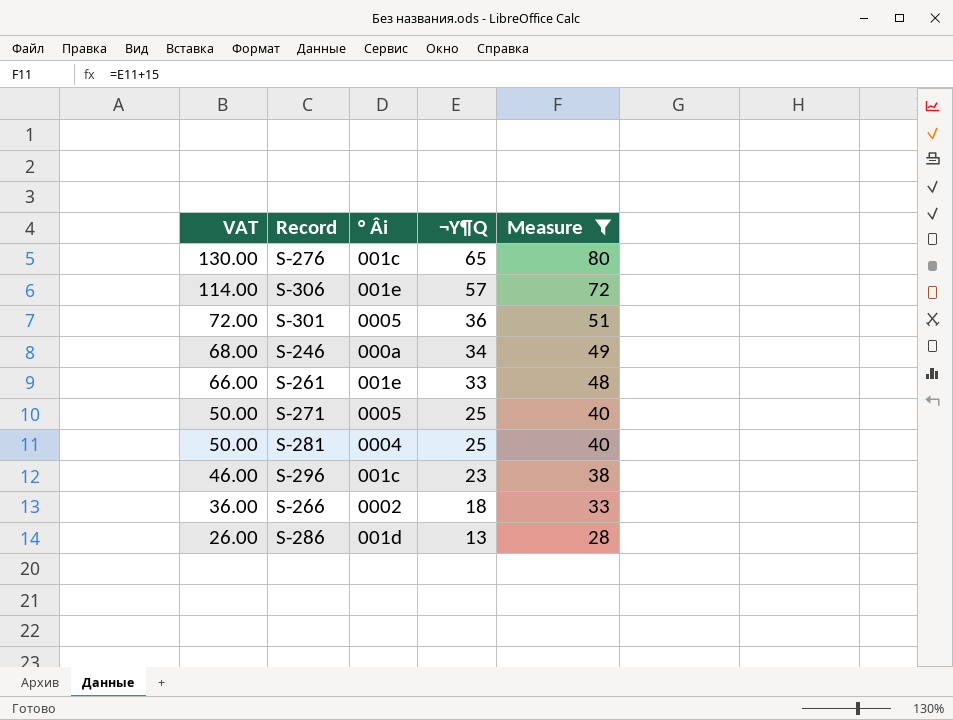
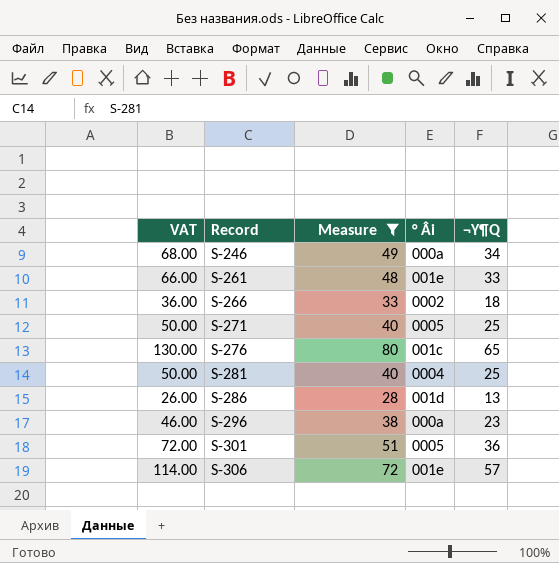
row order: VAT descending -> Record ascending
column Measure | position: 5 -> 3
S-296 | ° Âi: 001c -> 000a

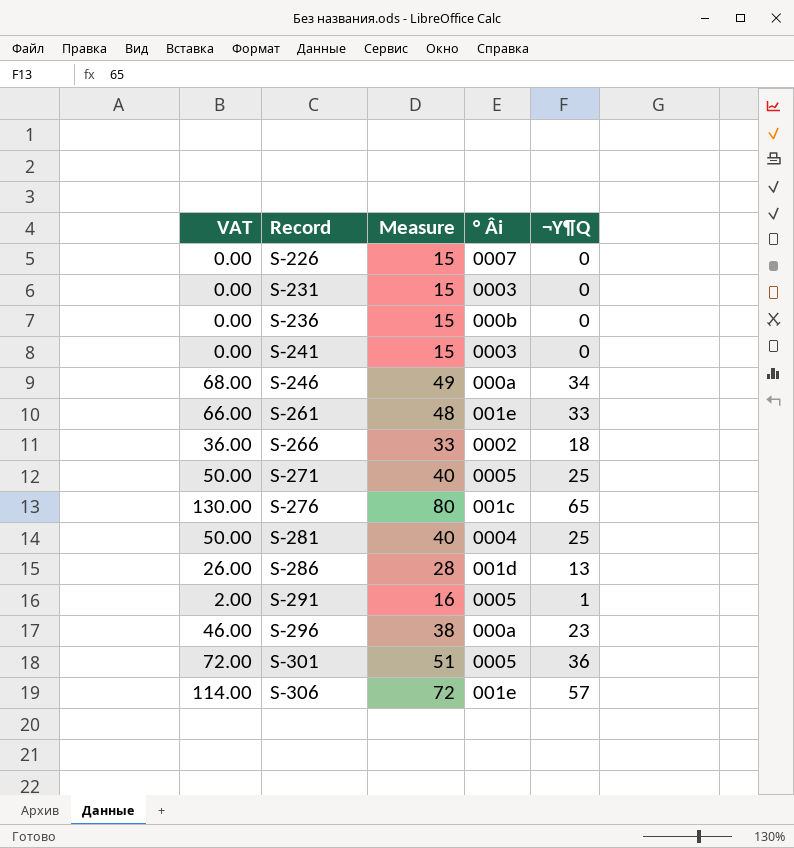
filter: Measure >= 28 -> none

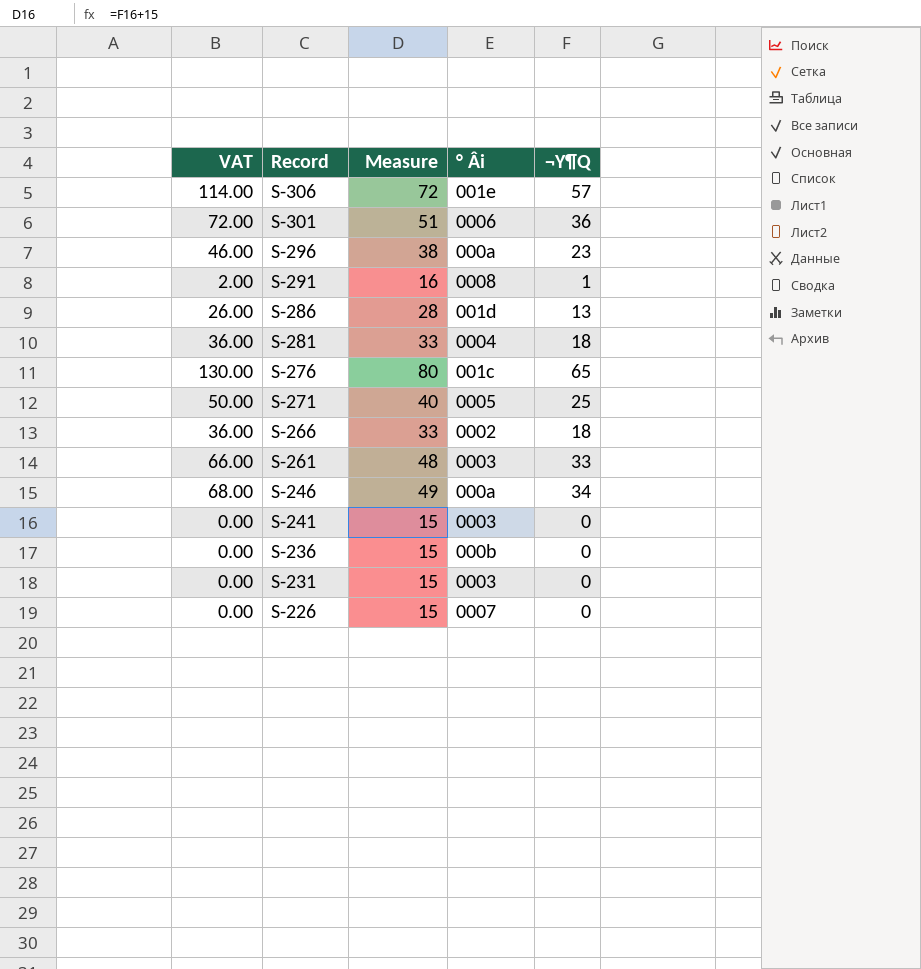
row order: Record ascending -> Record descending
S-301 | ° Âi: 0005 -> 0006
S-291 | ° Âi: 0005 -> 0008
S-281 | VAT: 50.00 -> 36.00
S-281 | Measure: 40 -> 33
S-281 | ¬Y¶Q: 25 -> 18
S-261 | ° Âi: 001e -> 0003

